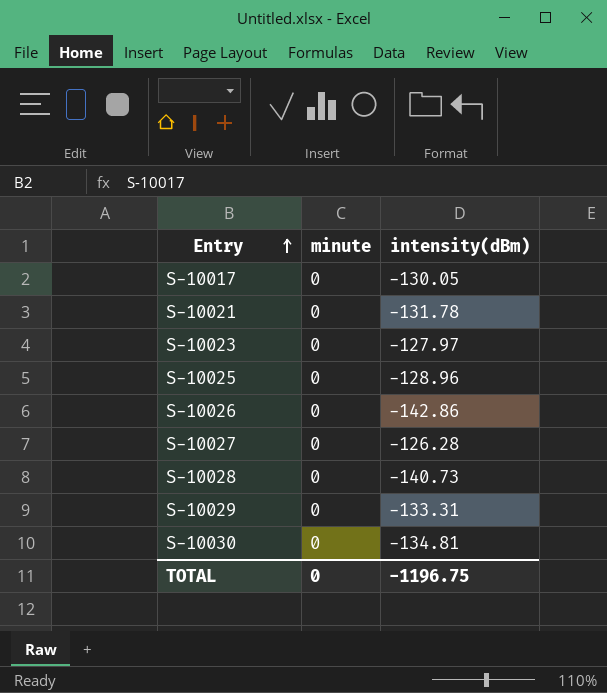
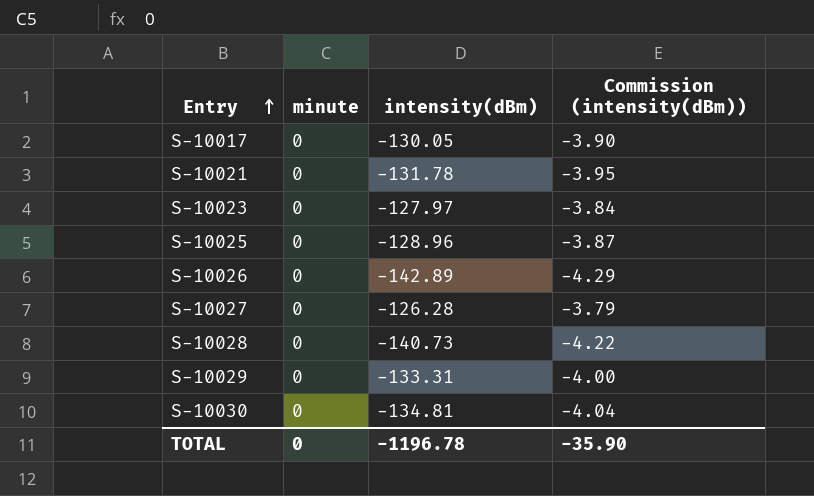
column Commission (intensity(dBm)) | formula: none -> [intensity(dBm)] * 0.03
S-10026 | intensity(dBm): -142.86 -> -142.89
TOTAL | intensity(dBm): -1196.75 -> -1196.78

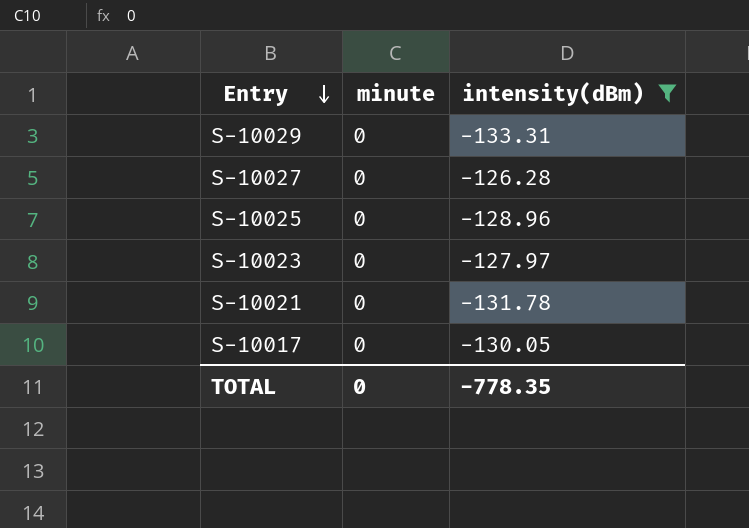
filter: none -> intensity(dBm) >= -133.31
row order: Entry ascending -> Entry descending
column Commission (intensity(dBm)) | formula: [intensity(dBm)] * 0.03 -> none
TOTAL | intensity(dBm): -1196.78 -> -778.35

